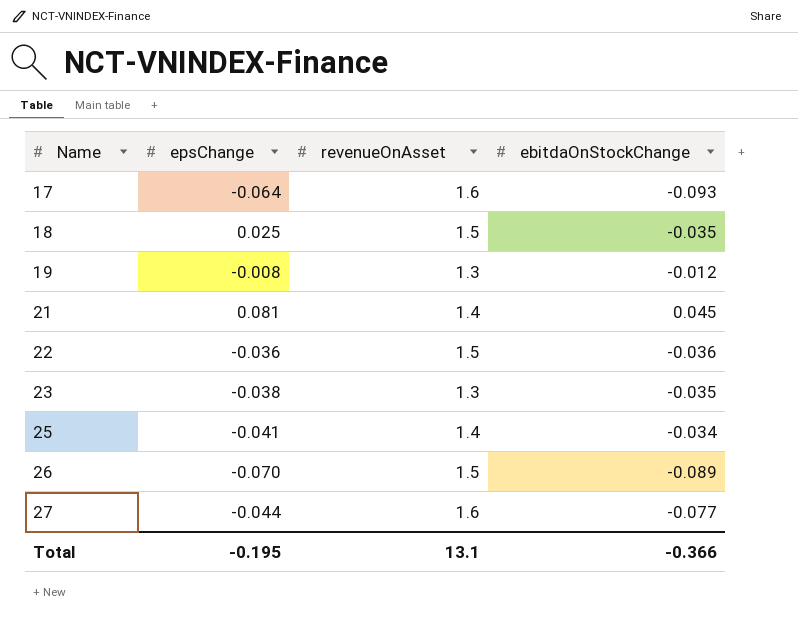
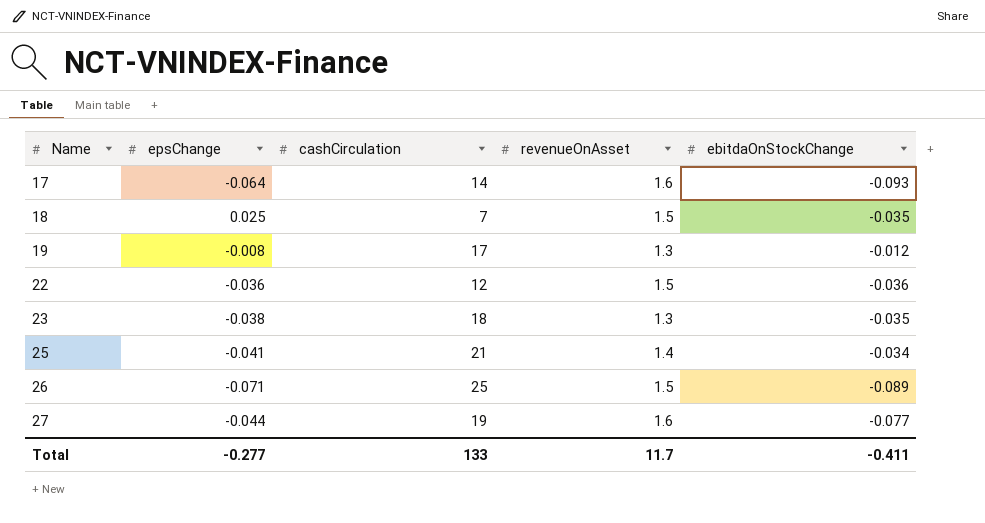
column cashCirculation | position: none -> 3
row 21: 0.081 | 1.4 | 0.045 -> none
26 | epsChange: -0.070 -> -0.071
Total | epsChange: -0.195 -> -0.277
Total | revenueOnAsset: 13.1 -> 11.7
Total | ebitdaOnStockChange: -0.366 -> -0.411

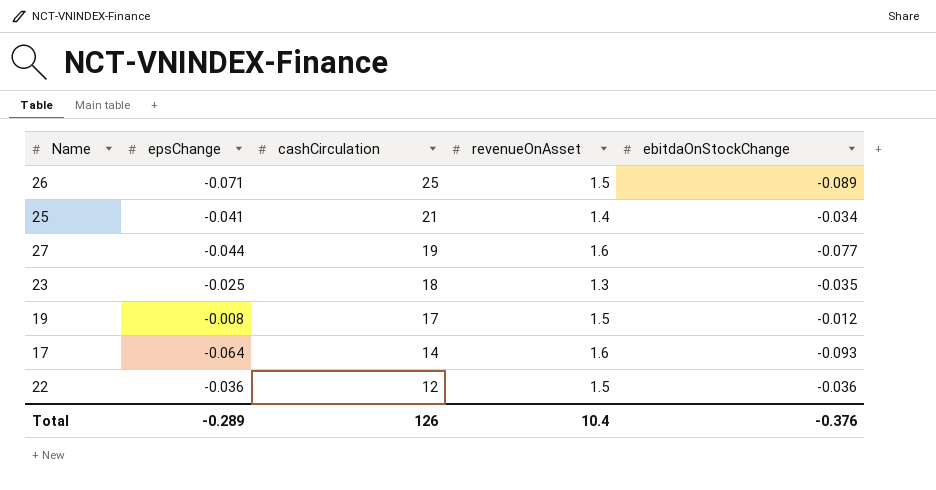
row order: Name ascending -> cashCirculation descending
row 18: 0.025 | 7 | 1.5 | -0.035 -> none
23 | epsChange: -0.038 -> -0.025
19 | revenueOnAsset: 1.3 -> 1.5
Total | epsChange: -0.277 -> -0.289
Total | cashCirculation: 133 -> 126
Total | revenueOnAsset: 11.7 -> 10.4
Total | ebitdaOnStockChange: -0.411 -> -0.376

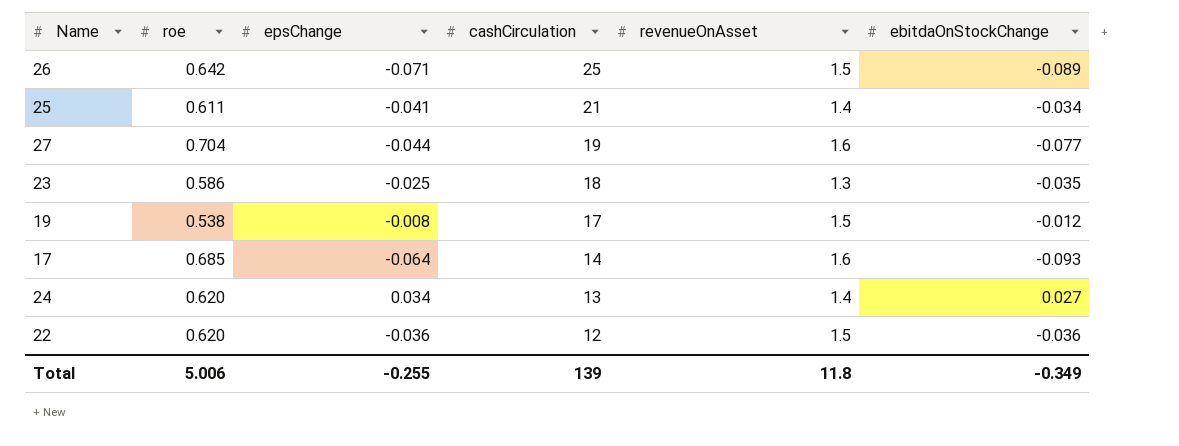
column roe | position: none -> 2
row 24: none -> 0.620 | 0.034 | 13 | 1.4 | 0.027
Total | epsChange: -0.289 -> -0.255
Total | cashCirculation: 126 -> 139
Total | revenueOnAsset: 10.4 -> 11.8
Total | ebitdaOnStockChange: -0.376 -> -0.349

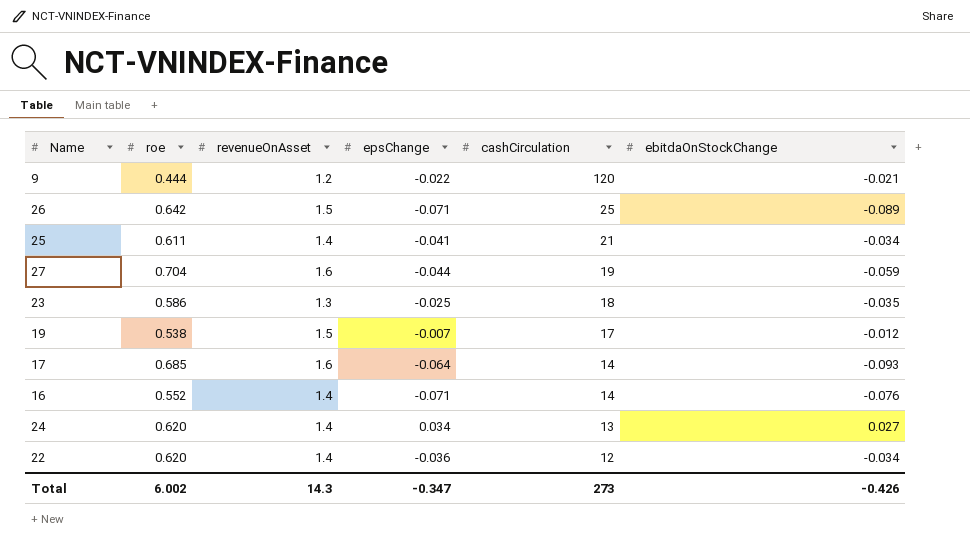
column revenueOnAsset | position: 5 -> 3
row 9: none -> 0.444 | 1.2 | -0.022 | 120 | -0.021
27 | ebitdaOnStockChange: -0.077 -> -0.059
19 | epsChange: -0.008 -> -0.007
row 16: none -> 0.552 | 1.4 | -0.071 | 14 | -0.076
22 | revenueOnAsset: 1.5 -> 1.4
22 | ebitdaOnStockChange: -0.036 -> -0.034
Total | roe: 5.006 -> 6.002
Total | revenueOnAsset: 11.8 -> 14.3
Total | epsChange: -0.255 -> -0.347
Total | cashCirculation: 139 -> 273
Total | ebitdaOnStockChange: -0.349 -> -0.426

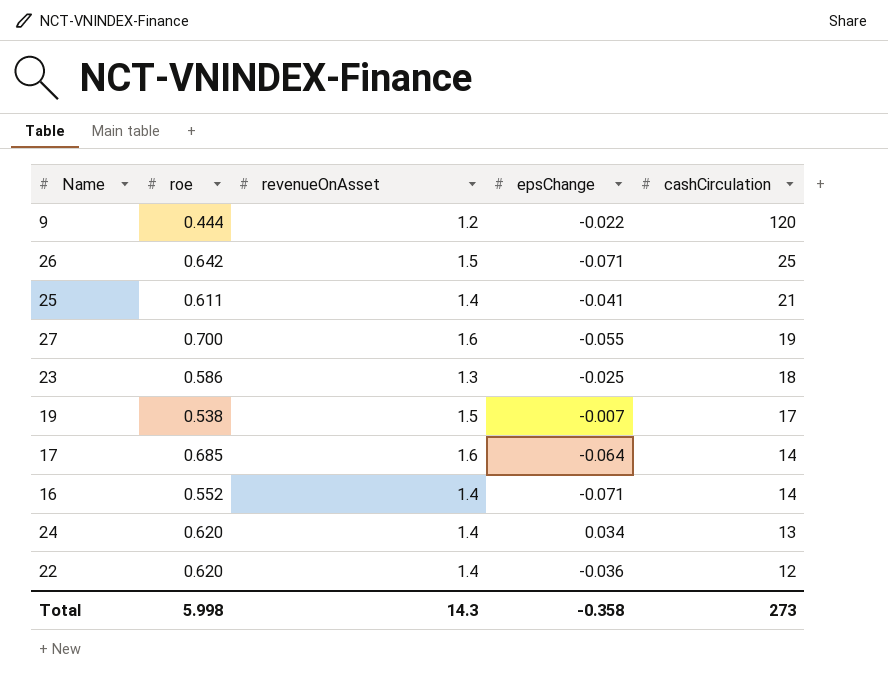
column ebitdaOnStockChange | position: 6 -> none
27 | roe: 0.704 -> 0.700
27 | epsChange: -0.044 -> -0.055
Total | roe: 6.002 -> 5.998
Total | epsChange: -0.347 -> -0.358

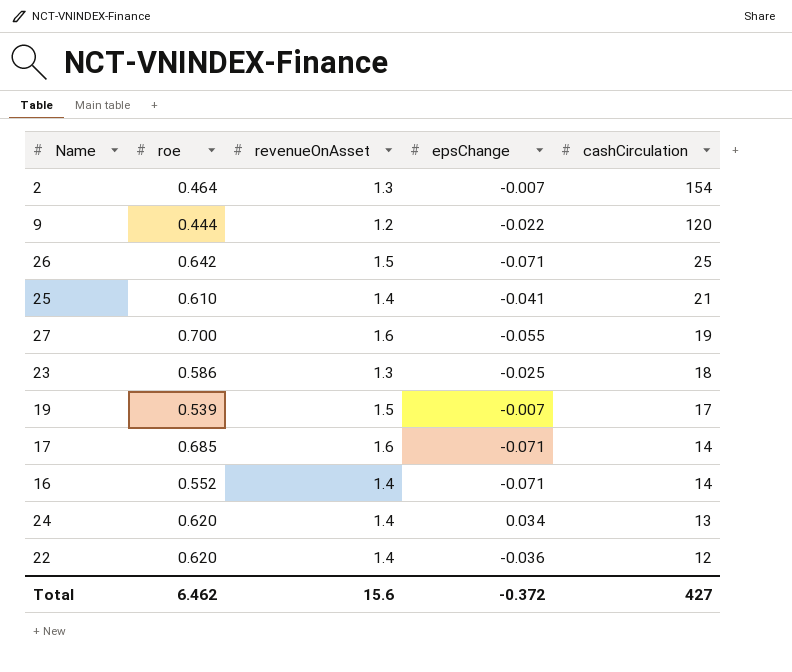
row 2: none -> 0.464 | 1.3 | -0.007 | 154
25 | roe: 0.611 -> 0.610
19 | roe: 0.538 -> 0.539
17 | epsChange: -0.064 -> -0.071
Total | roe: 5.998 -> 6.462
Total | revenueOnAsset: 14.3 -> 15.6
Total | epsChange: -0.358 -> -0.372
Total | cashCirculation: 273 -> 427

